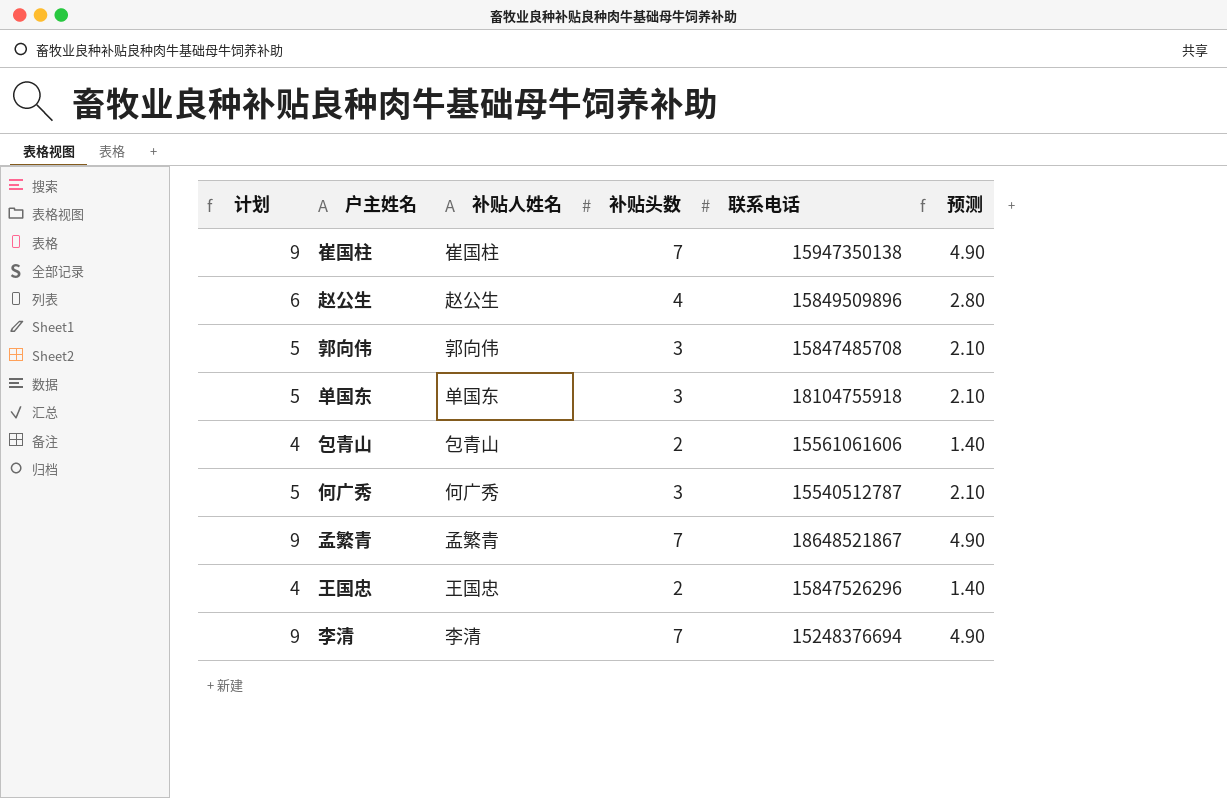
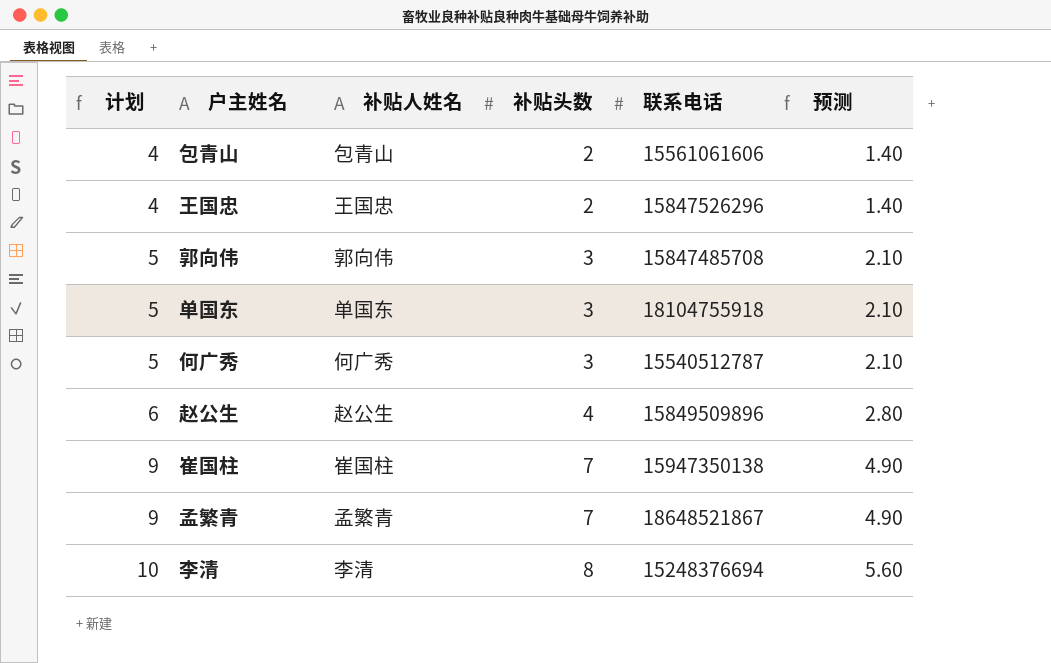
row order: none -> 计划 ascending
李清 | 计划: 9 -> 10
李清 | 补贴头数: 7 -> 8
李清 | 预测: 4.90 -> 5.60

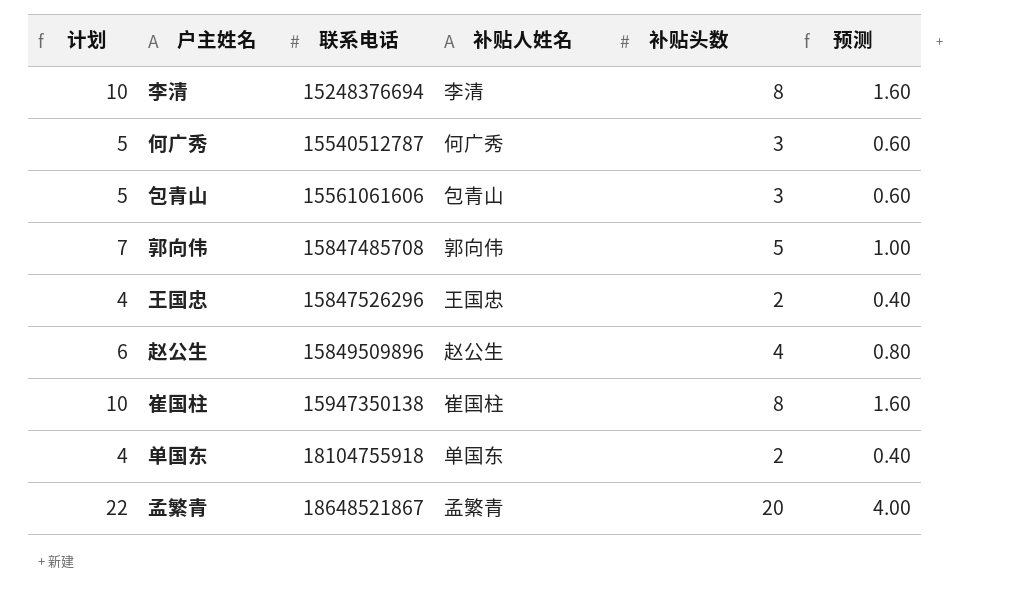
row order: 计划 ascending -> 联系电话 ascending
column 联系电话 | position: 5 -> 3
column 预测 | formula: [补贴头数] * 0.7 -> [补贴头数] * 0.2
包青山 | 计划: 4 -> 5
包青山 | 补贴头数: 2 -> 3
郭向伟 | 计划: 5 -> 7
郭向伟 | 补贴头数: 3 -> 5
崔国柱 | 计划: 9 -> 10
崔国柱 | 补贴头数: 7 -> 8
单国东 | 计划: 5 -> 4
单国东 | 补贴头数: 3 -> 2
孟繁青 | 计划: 9 -> 22
孟繁青 | 补贴头数: 7 -> 20

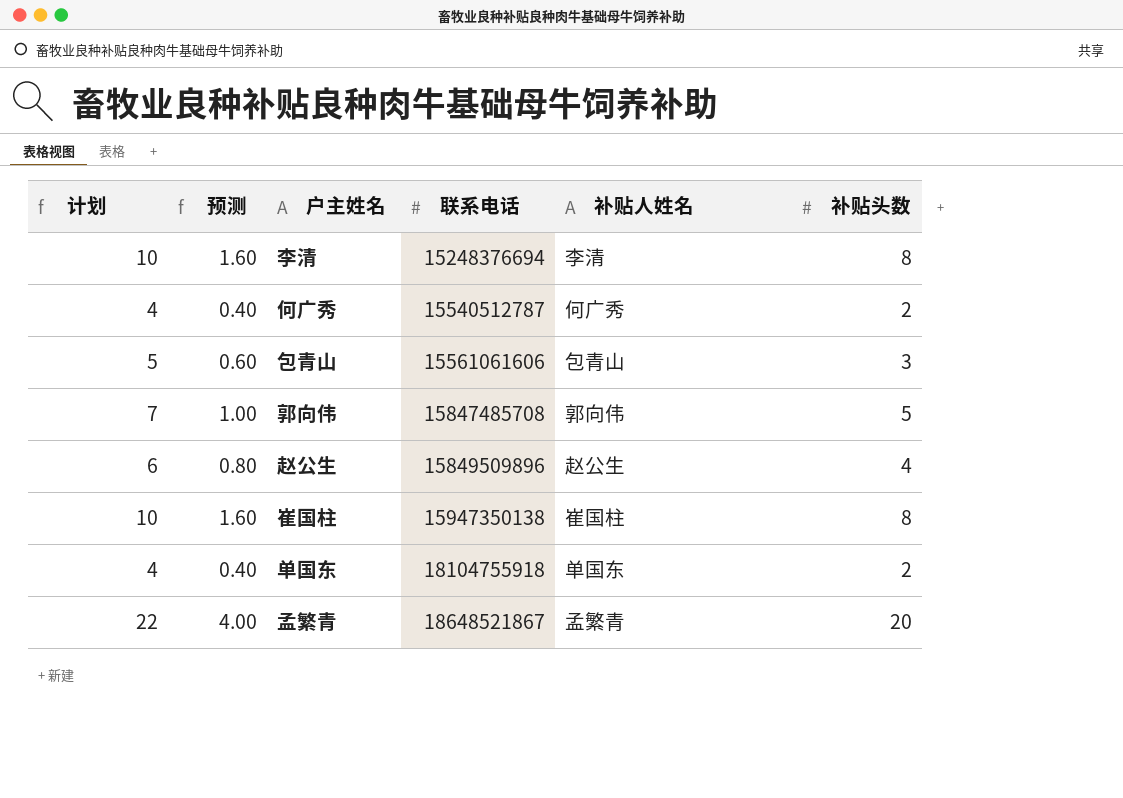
column 预测 | position: 6 -> 2
row 王国忠: 4 | 15847526296 | 王国忠 | 2 | 0.40 -> none
何广秀 | 计划: 5 -> 4
何广秀 | 预测: 0.60 -> 0.40
何广秀 | 补贴头数: 3 -> 2

